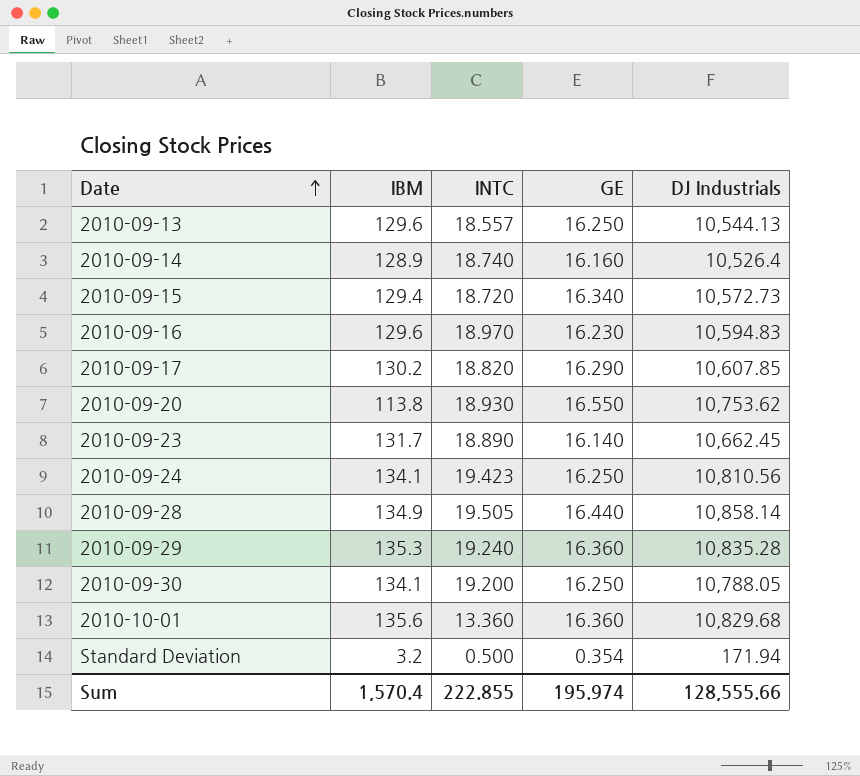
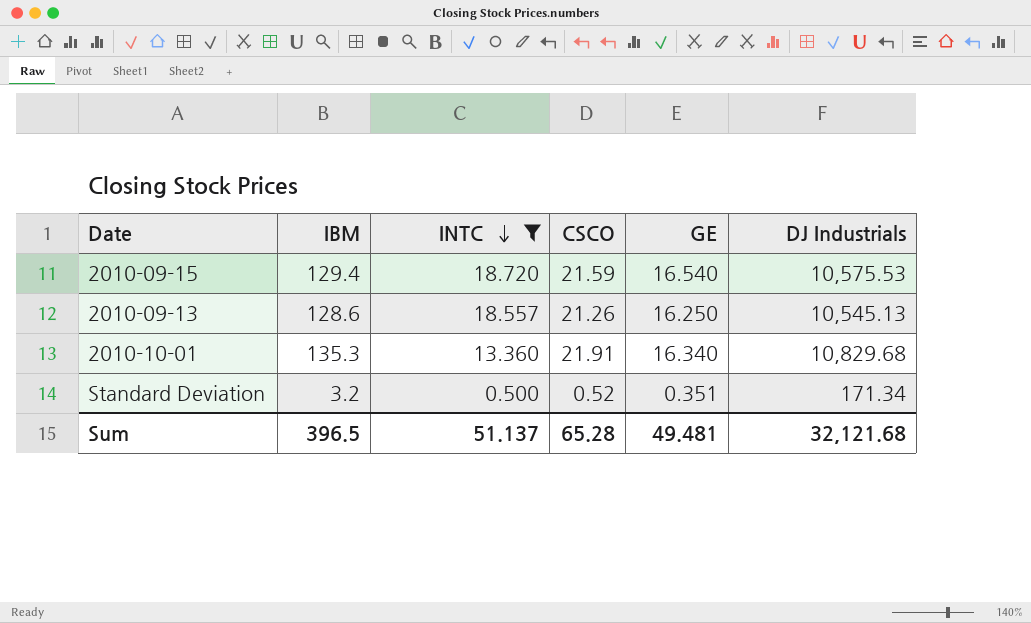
filter: none -> INTC <= 18.720
row order: Date ascending -> INTC descending
column CSCO | position: none -> 4
2010-09-15 | GE: 16.340 -> 16.540
2010-09-15 | DJ Industrials: 10,572.73 -> 10,575.53
2010-09-13 | IBM: 129.6 -> 128.6
2010-09-13 | DJ Industrials: 10,544.13 -> 10,545.13
2010-10-01 | IBM: 135.6 -> 135.3
2010-10-01 | GE: 16.360 -> 16.340
Standard Deviation | GE: 0.354 -> 0.351
Standard Deviation | DJ Industrials: 171.94 -> 171.34
Sum | IBM: 1,570.4 -> 396.5
Sum | INTC: 222.855 -> 51.137
Sum | GE: 195.974 -> 49.481
Sum | DJ Industrials: 128,555.66 -> 32,121.68

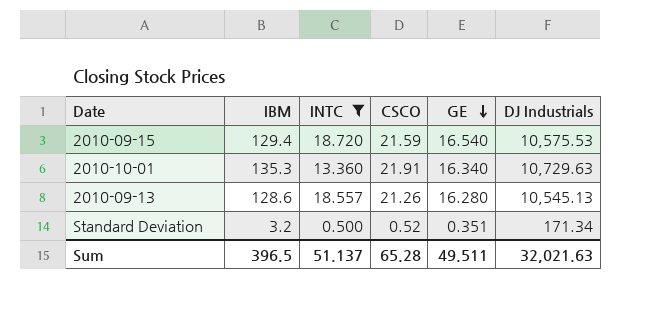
row order: INTC descending -> GE descending
2010-10-01 | DJ Industrials: 10,829.68 -> 10,729.63
2010-09-13 | GE: 16.250 -> 16.280
Sum | GE: 49.481 -> 49.511
Sum | DJ Industrials: 32,121.68 -> 32,021.63

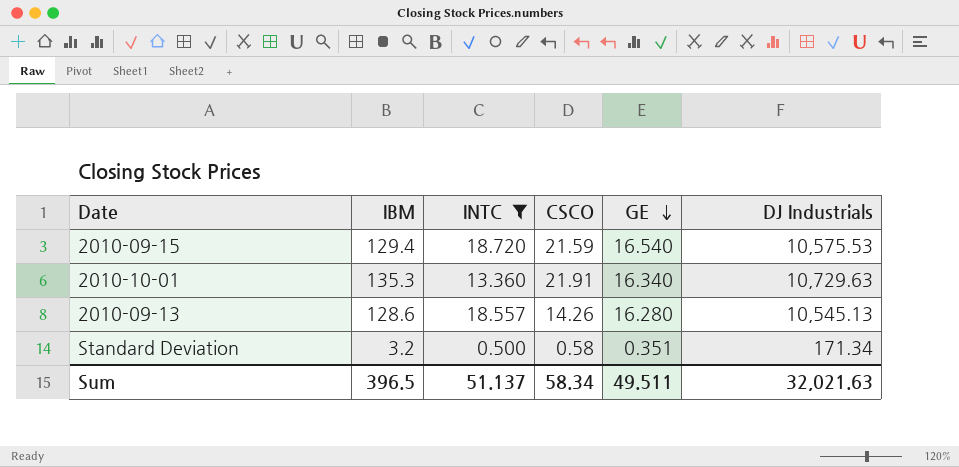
2010-09-13 | CSCO: 21.26 -> 14.26
Standard Deviation | CSCO: 0.52 -> 0.58
Sum | CSCO: 65.28 -> 58.34

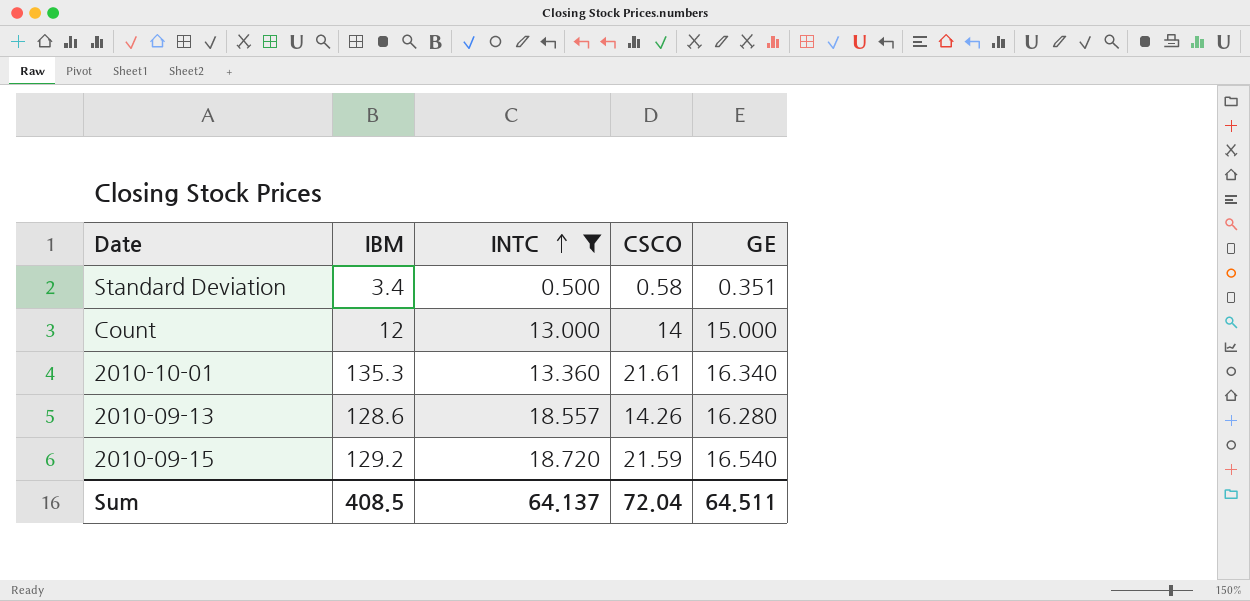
row order: GE descending -> INTC ascending
column DJ Industrials | position: 6 -> none
Standard Deviation | IBM: 3.2 -> 3.4
row Count: none -> 12 | 13.000 | 14 | 15.000
2010-10-01 | CSCO: 21.91 -> 21.61
2010-09-15 | IBM: 129.4 -> 129.2
Sum | IBM: 396.5 -> 408.5
Sum | INTC: 51.137 -> 64.137
Sum | CSCO: 58.34 -> 72.04
Sum | GE: 49.511 -> 64.511

